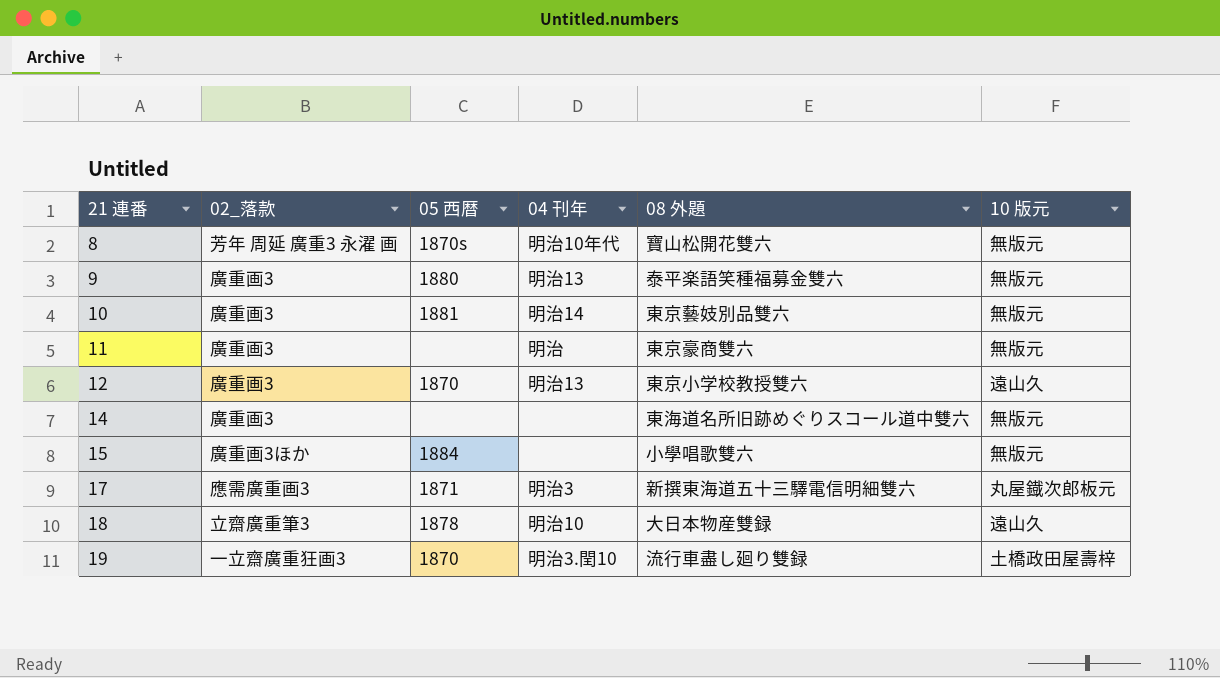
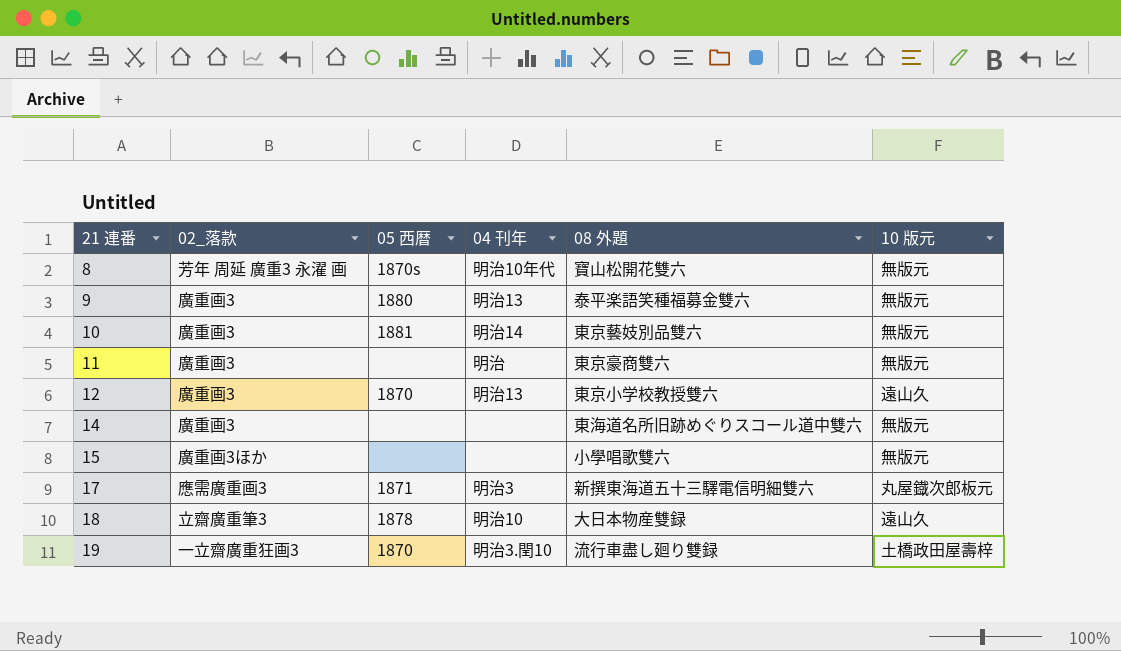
15 | 05 西暦: 1884 -> none

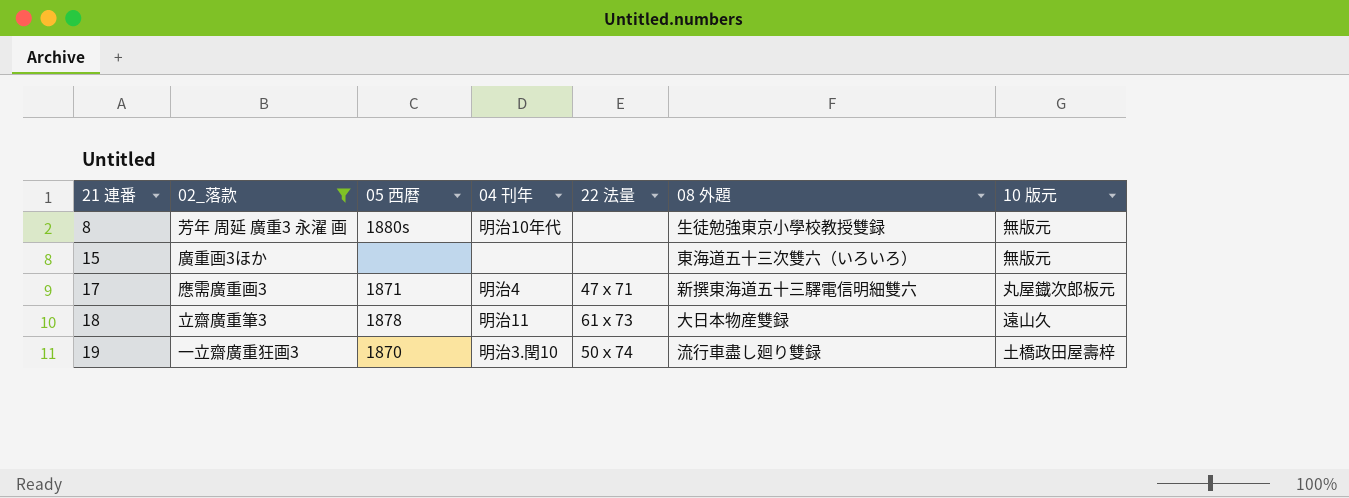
filter: none -> 02_落款 != 廣重画3
column 22 法量 | position: none -> 5
8 | 05 西暦: 1870s -> 1880s
8 | 08 外題: 寶山松開花雙六 -> 生徒勉強東京小學校教授雙録
15 | 08 外題: 小學唱歌雙六 -> 東海道五十三次雙六（いろいろ）
17 | 04 刊年: 明治3 -> 明治4
18 | 04 刊年: 明治10 -> 明治11

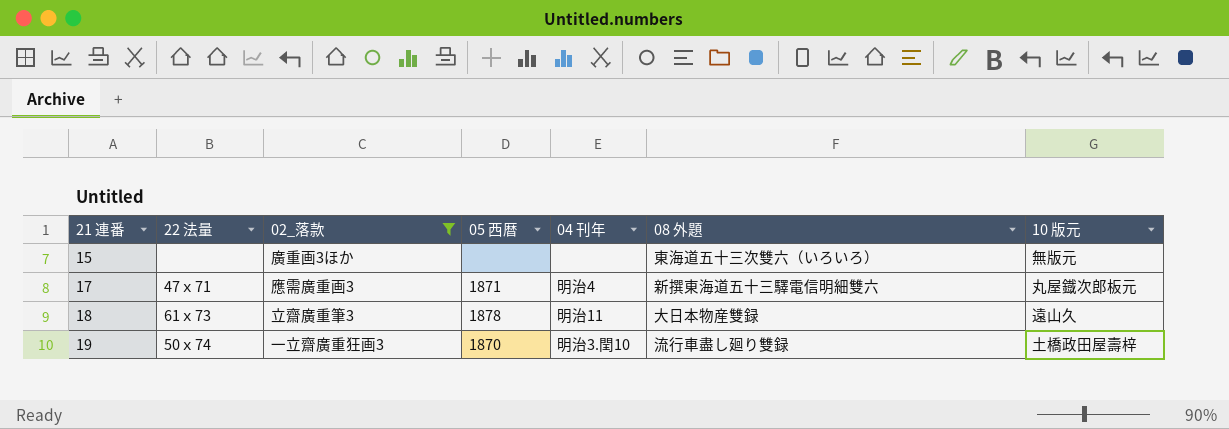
column 22 法量 | position: 5 -> 2
row 8: 芳年 周延 廣重3 永濯 画 | 1880s | 明治10年代 | none | 生徒勉強東京小學校教授雙録 | 無版元 -> none

